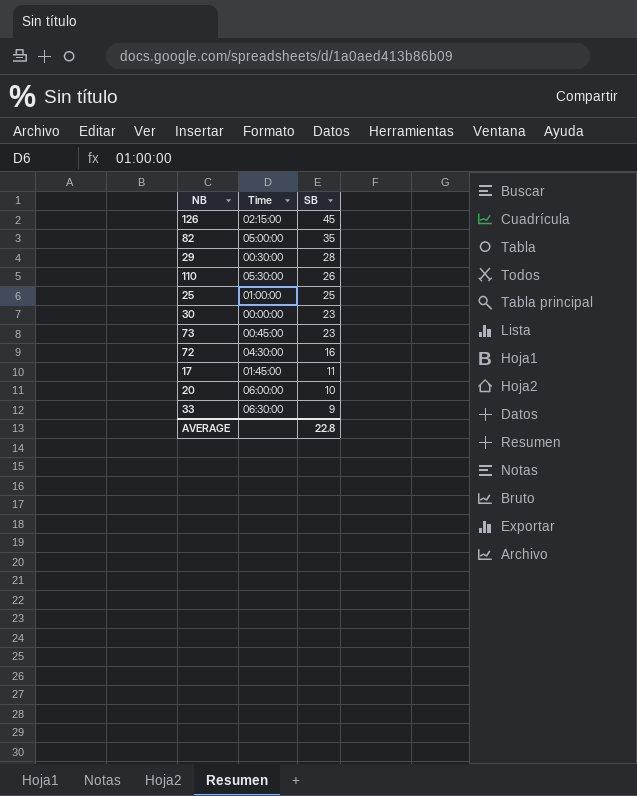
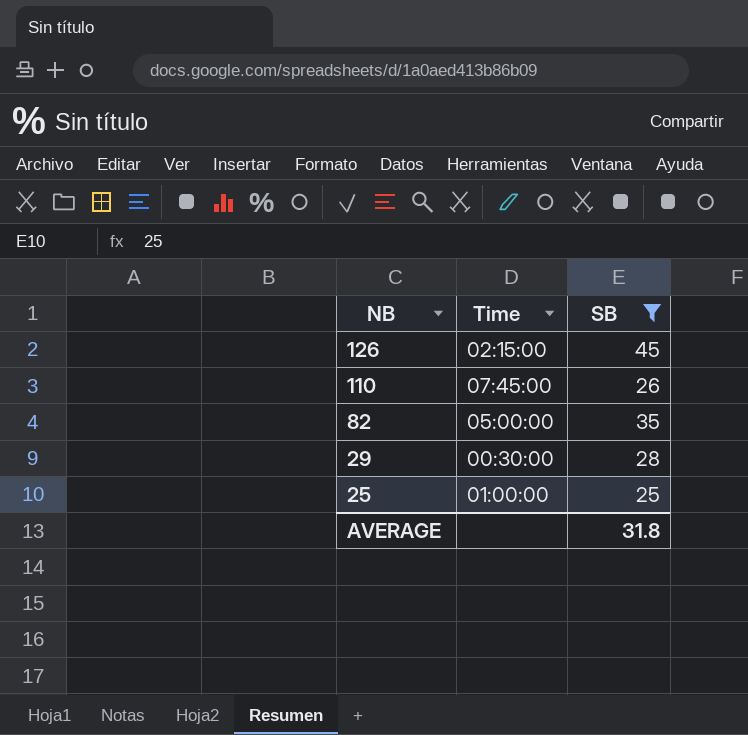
filter: none -> SB >= 25
row order: SB descending -> NB descending
110 | Time: 05:30:00 -> 07:45:00
AVERAGE | SB: 22.8 -> 31.8

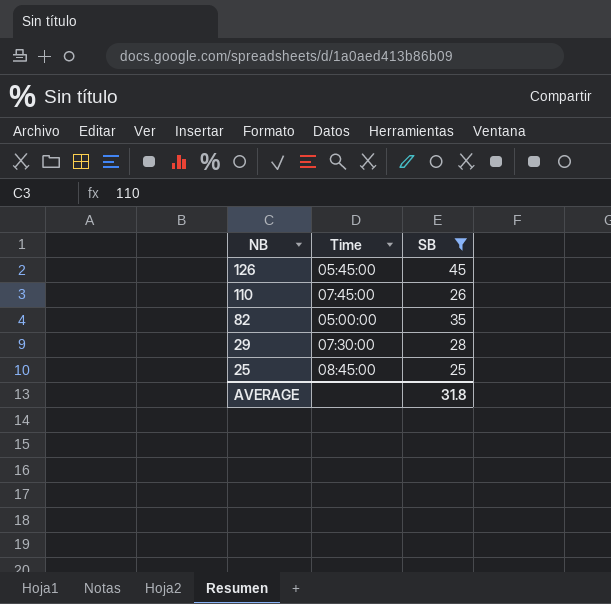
126 | Time: 02:15:00 -> 05:45:00
29 | Time: 00:30:00 -> 07:30:00
25 | Time: 01:00:00 -> 08:45:00

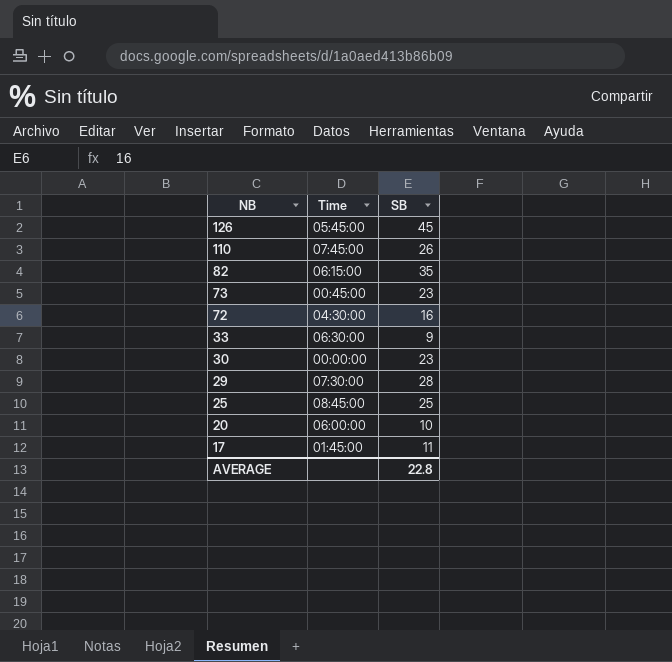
filter: SB >= 25 -> none
82 | Time: 05:00:00 -> 06:15:00
AVERAGE | SB: 31.8 -> 22.8

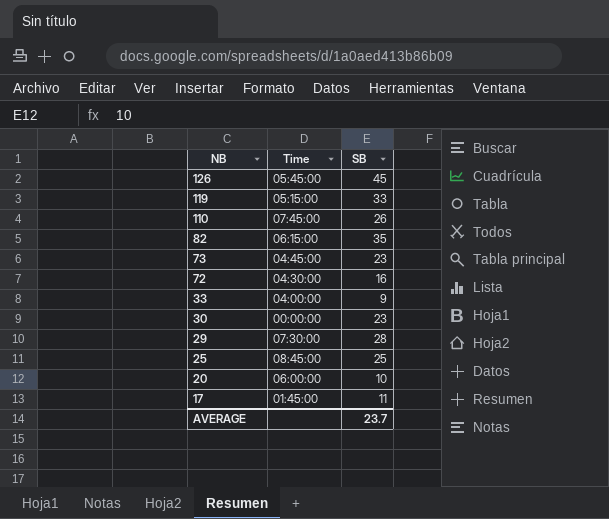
row 119: none -> 05:15:00 | 33
73 | Time: 00:45:00 -> 04:45:00
33 | Time: 06:30:00 -> 04:00:00
AVERAGE | SB: 22.8 -> 23.7

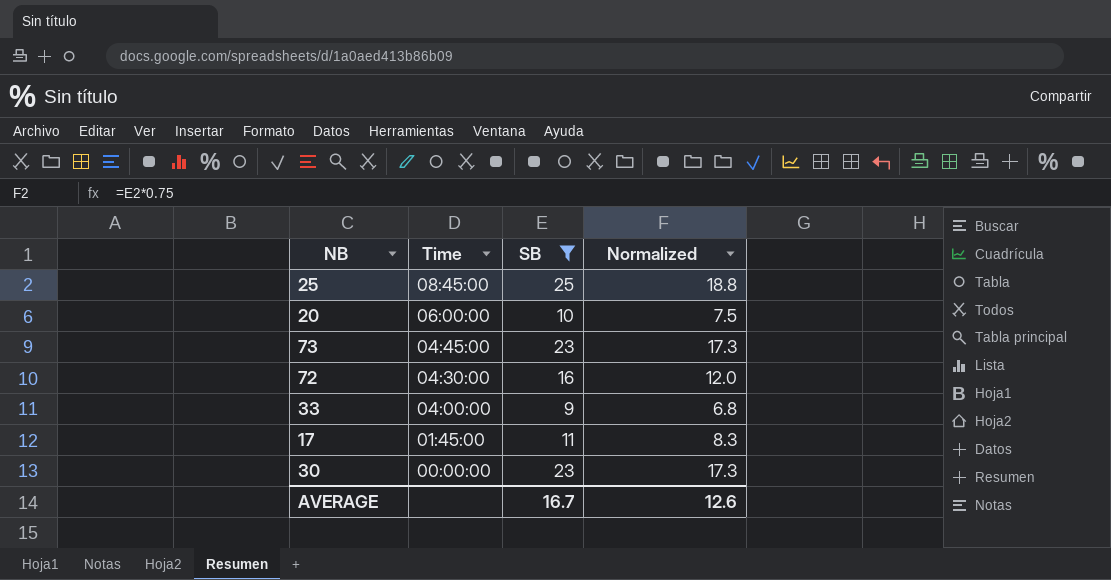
filter: none -> SB <= 25
row order: NB descending -> Time descending
column Normalized | formula: none -> [SB] * 0.75
AVERAGE | SB: 23.7 -> 16.7

